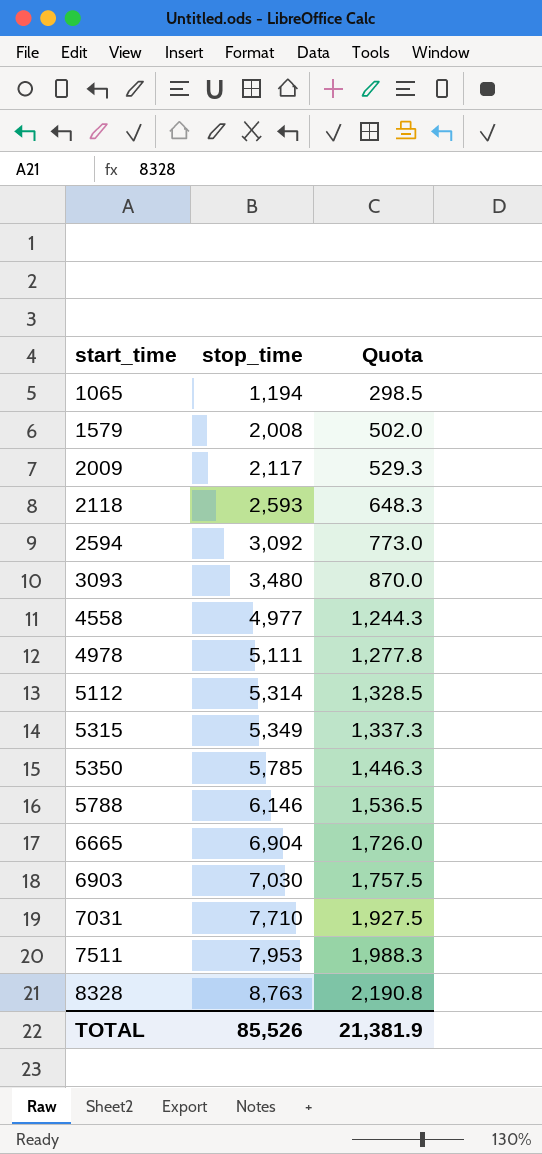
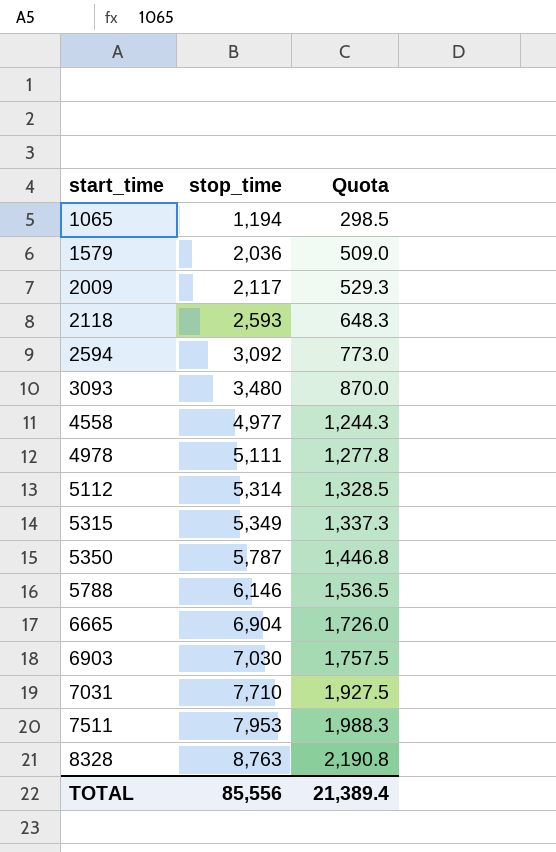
1579 | stop_time: 2,008 -> 2,036
1579 | Quota: 502.0 -> 509.0
5350 | stop_time: 5,785 -> 5,787
5350 | Quota: 1,446.3 -> 1,446.8
TOTAL | stop_time: 85,526 -> 85,556
TOTAL | Quota: 21,381.9 -> 21,389.4

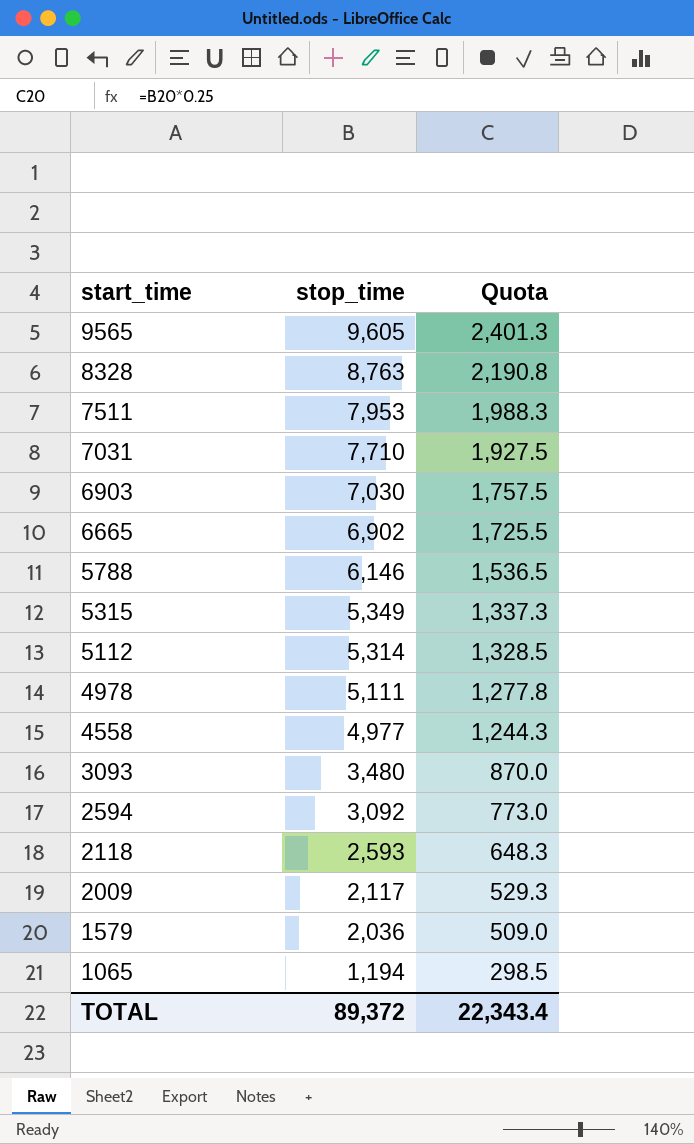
row order: start_time ascending -> start_time descending
row 5350: 5,787 | 1,446.8 -> none
row 9565: none -> 9,605 | 2,401.3
6665 | stop_time: 6,904 -> 6,902
6665 | Quota: 1,726.0 -> 1,725.5
TOTAL | stop_time: 85,556 -> 89,372
TOTAL | Quota: 21,389.4 -> 22,343.4

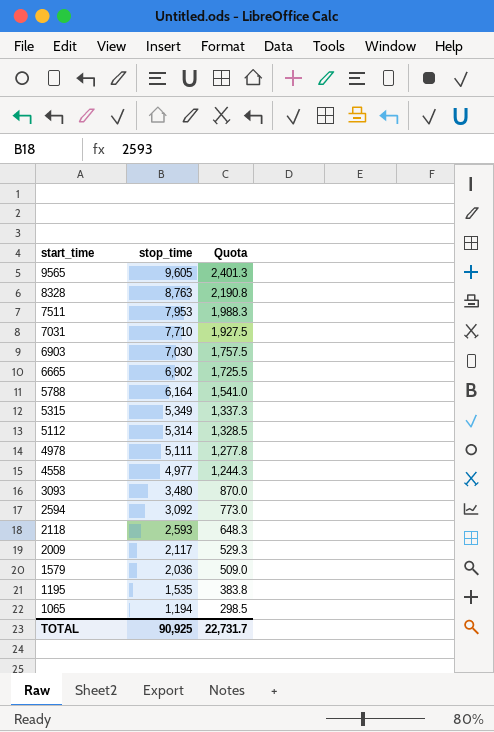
5788 | stop_time: 6,146 -> 6,164
5788 | Quota: 1,536.5 -> 1,541.0
row 1195: none -> 1,535 | 383.8
TOTAL | stop_time: 89,372 -> 90,925
TOTAL | Quota: 22,343.4 -> 22,731.7

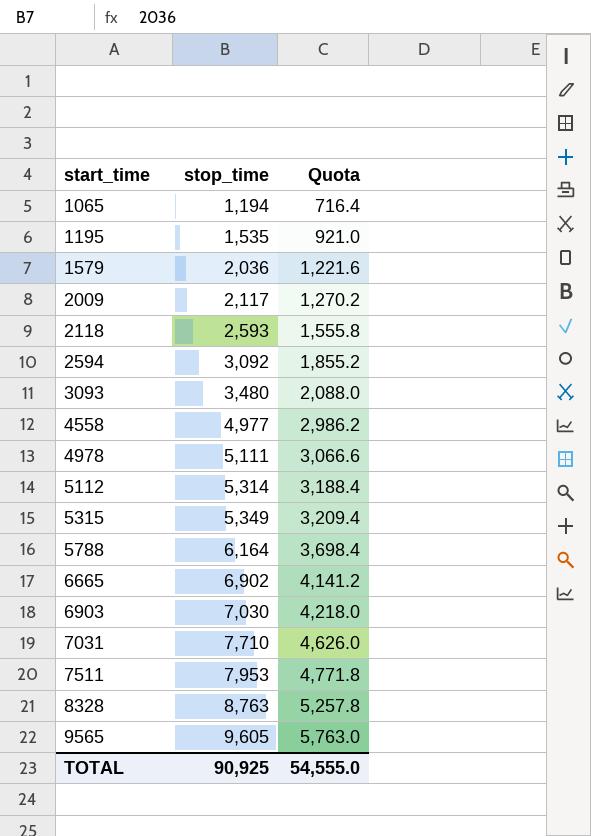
row order: start_time descending -> start_time ascending
column Quota | formula: [stop_time] * 0.25 -> [stop_time] * 0.6
TOTAL | Quota: 22,731.7 -> 54,555.0

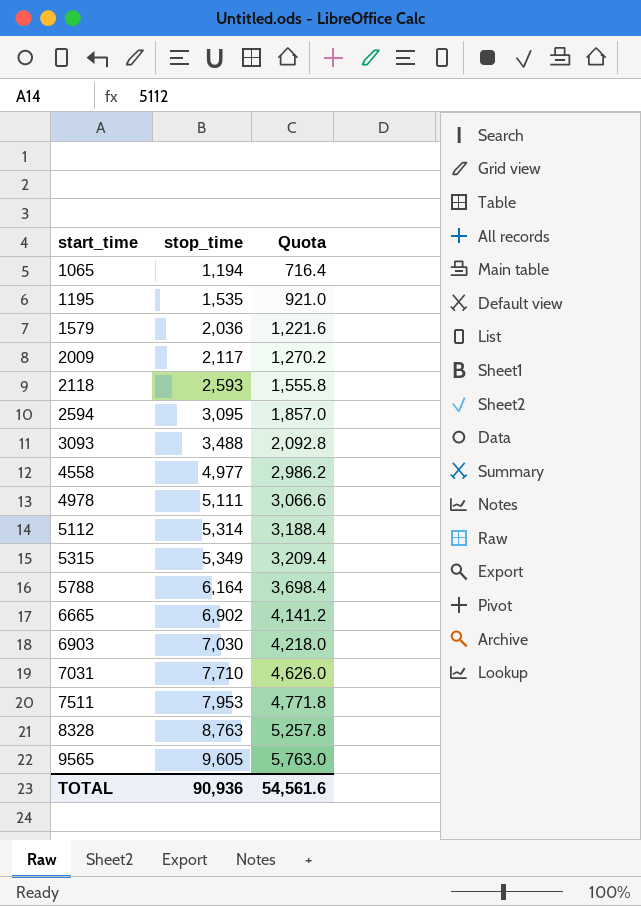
2594 | stop_time: 3,092 -> 3,095
2594 | Quota: 1,855.2 -> 1,857.0
3093 | stop_time: 3,480 -> 3,488
3093 | Quota: 2,088.0 -> 2,092.8
TOTAL | stop_time: 90,925 -> 90,936
TOTAL | Quota: 54,555.0 -> 54,561.6

